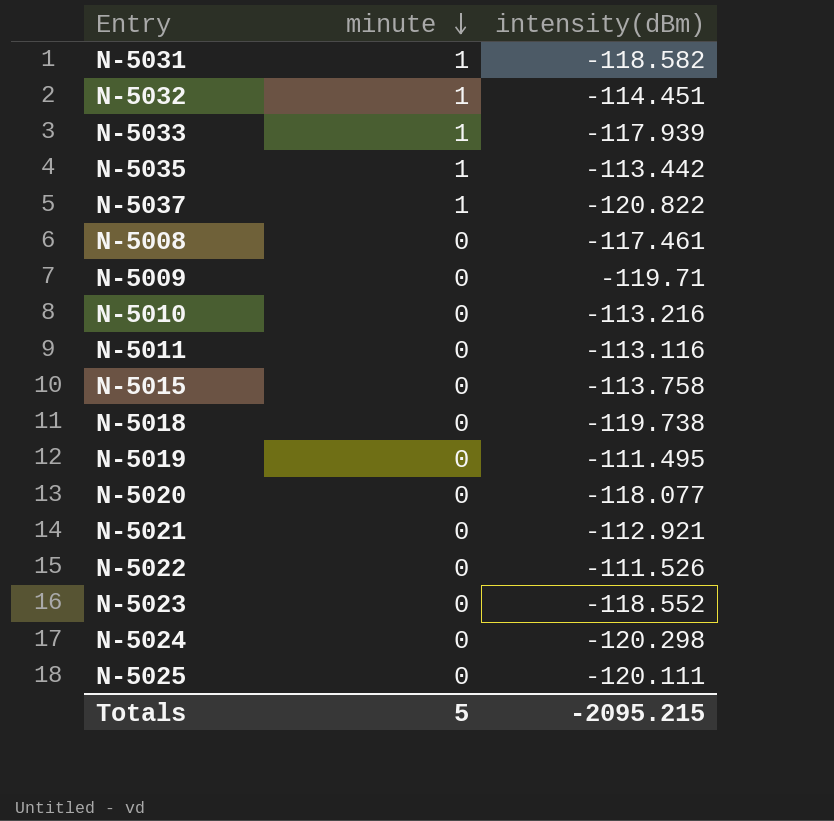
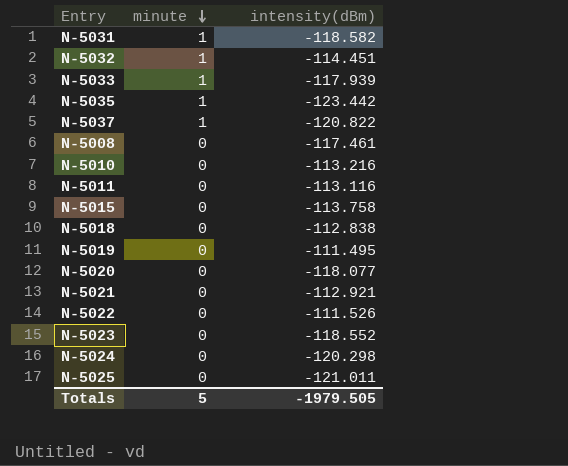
row N-5009: 0 | -119.71 -> none
N-5035 | intensity(dBm): -113.442 -> -123.442
N-5018 | intensity(dBm): -119.738 -> -112.838
N-5025 | intensity(dBm): -120.111 -> -121.011
Totals | intensity(dBm): -2095.215 -> -1979.505

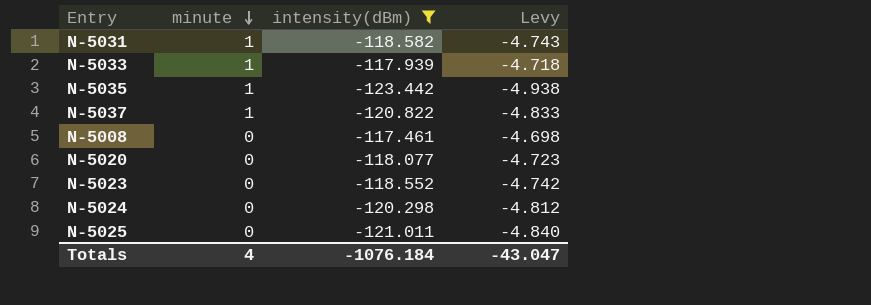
filter: none -> intensity(dBm) <= -117.461
column Levy | formula: none -> [intensity(dBm)] * 0.04
Totals | minute: 5 -> 4
Totals | intensity(dBm): -1979.505 -> -1076.184

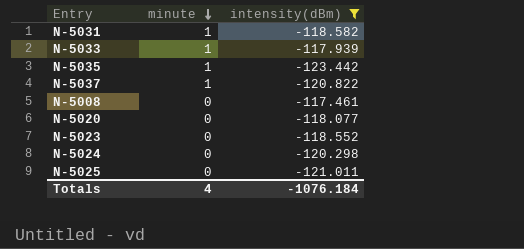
column Levy | formula: [intensity(dBm)] * 0.04 -> none

